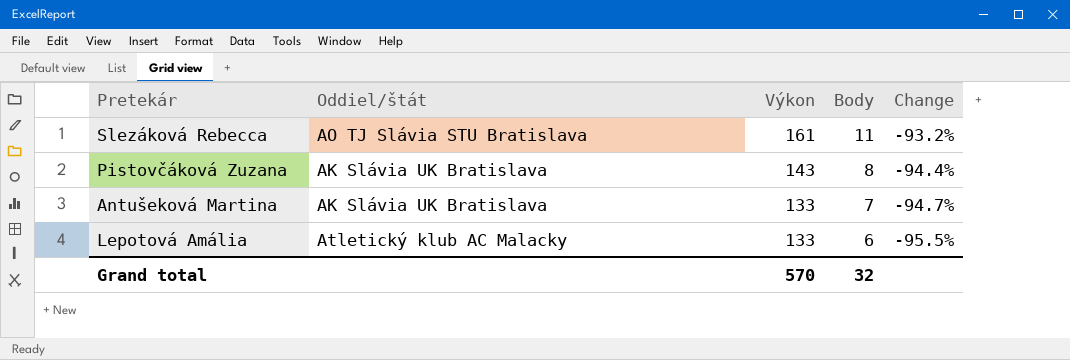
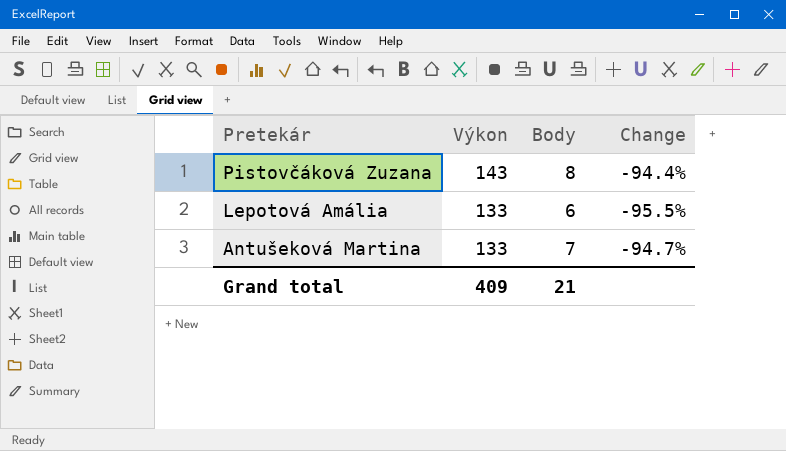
row order: Výkon descending -> Pretekár descending
column Oddiel/štát | position: 2 -> none
row Slezáková Rebecca: AO TJ Slávia STU Bratislava | 161 | 11 | -93.2% -> none
Grand total | Výkon: 570 -> 409
Grand total | Body: 32 -> 21

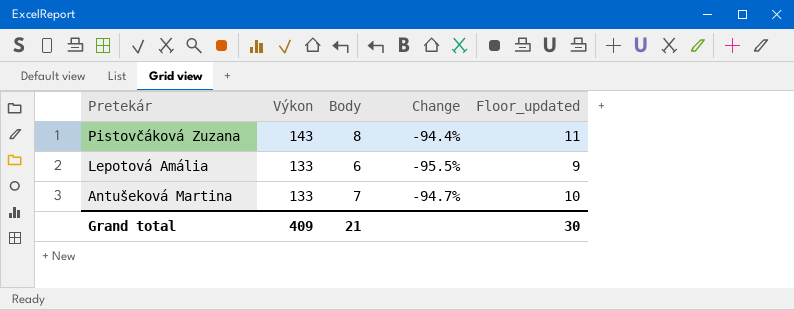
column Floor_updated | formula: none -> [Body] + 3

